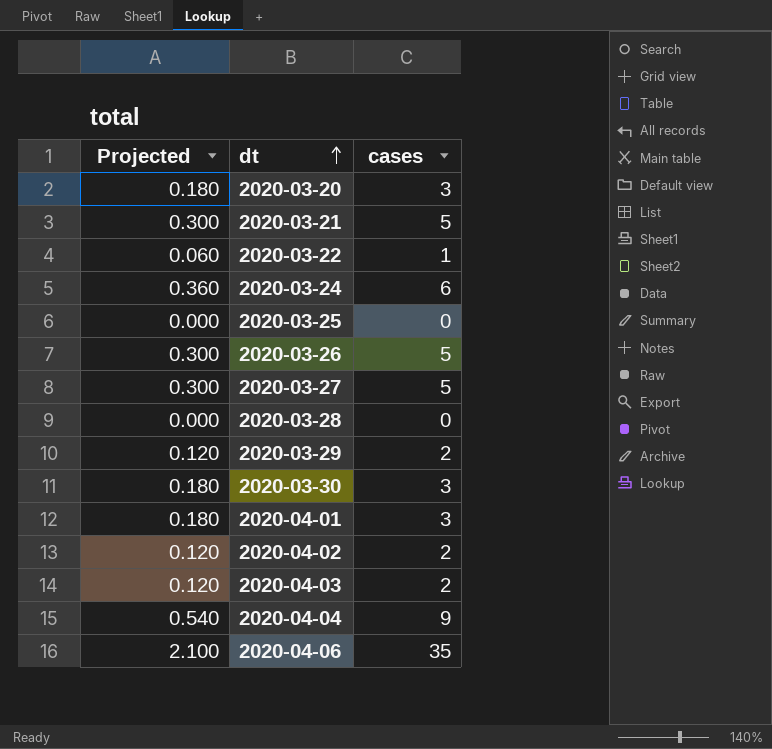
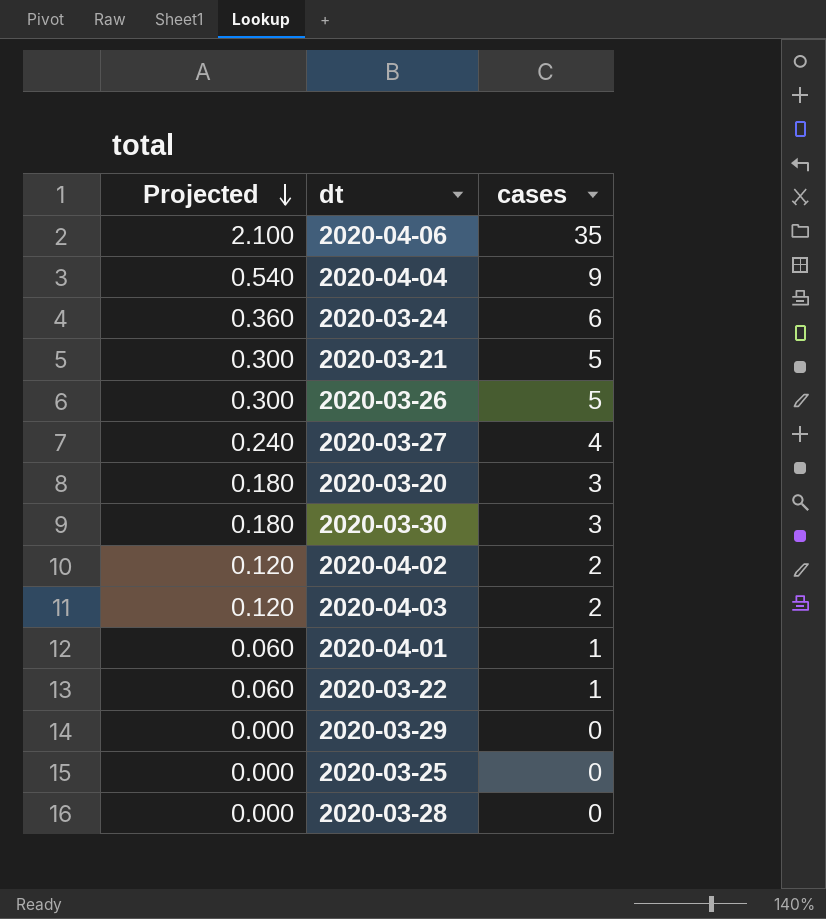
row order: dt ascending -> Projected descending
2020-03-27 | Projected: 0.300 -> 0.240
2020-03-27 | cases: 5 -> 4
2020-04-01 | Projected: 0.180 -> 0.060
2020-04-01 | cases: 3 -> 1
2020-03-29 | Projected: 0.120 -> 0.000
2020-03-29 | cases: 2 -> 0

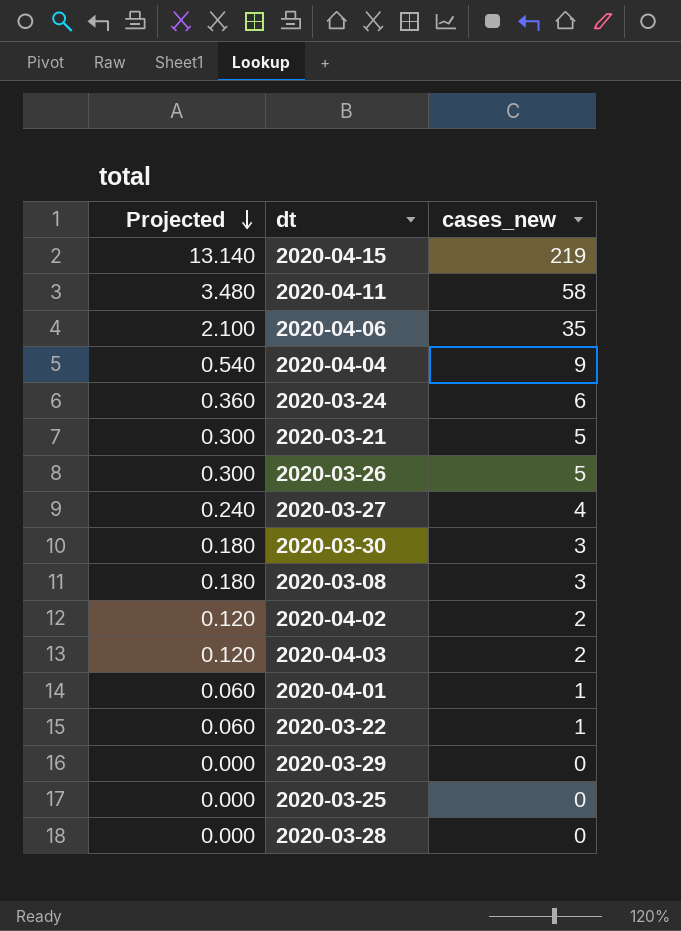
column name: cases -> cases_new
row 2020-03-20: 0.180 | 3 -> none
row 2020-04-15: none -> 13.140 | 219
row 2020-04-11: none -> 3.480 | 58
row 2020-03-08: none -> 0.180 | 3

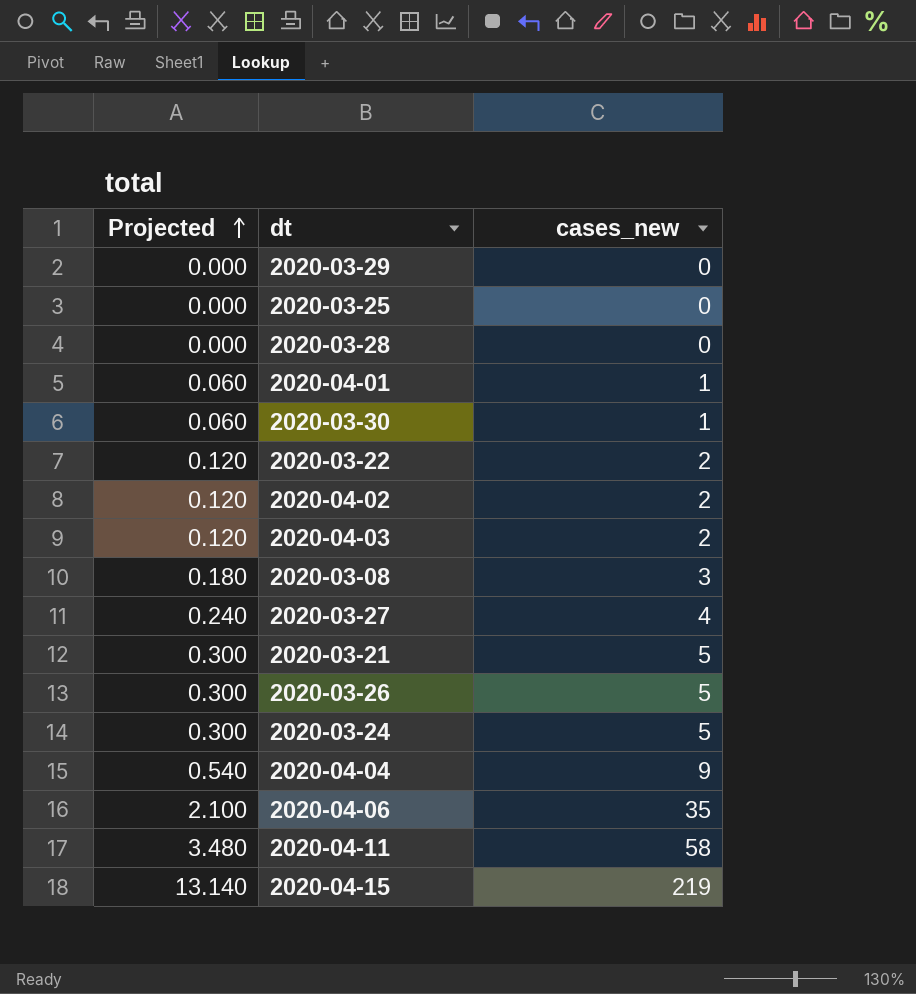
row order: Projected descending -> Projected ascending
2020-03-30 | Projected: 0.180 -> 0.060
2020-03-30 | cases_new: 3 -> 1
2020-03-22 | Projected: 0.060 -> 0.120
2020-03-22 | cases_new: 1 -> 2
2020-03-24 | Projected: 0.360 -> 0.300
2020-03-24 | cases_new: 6 -> 5

